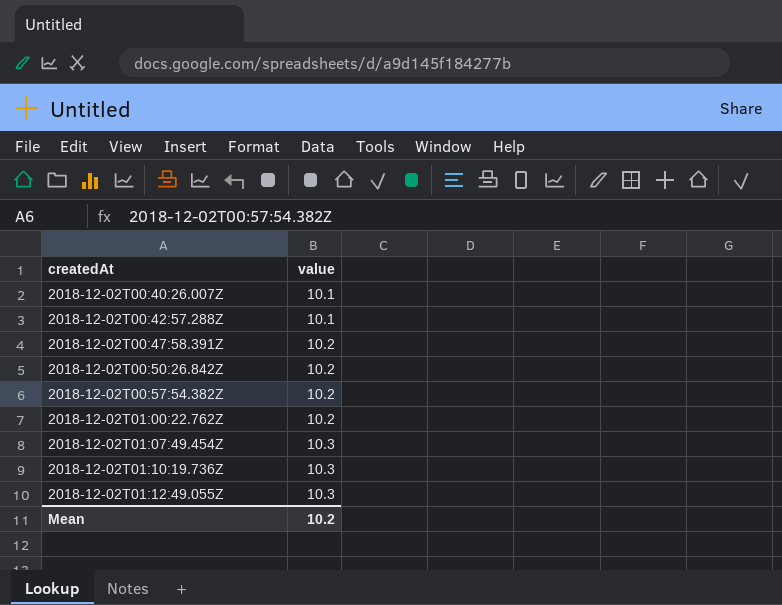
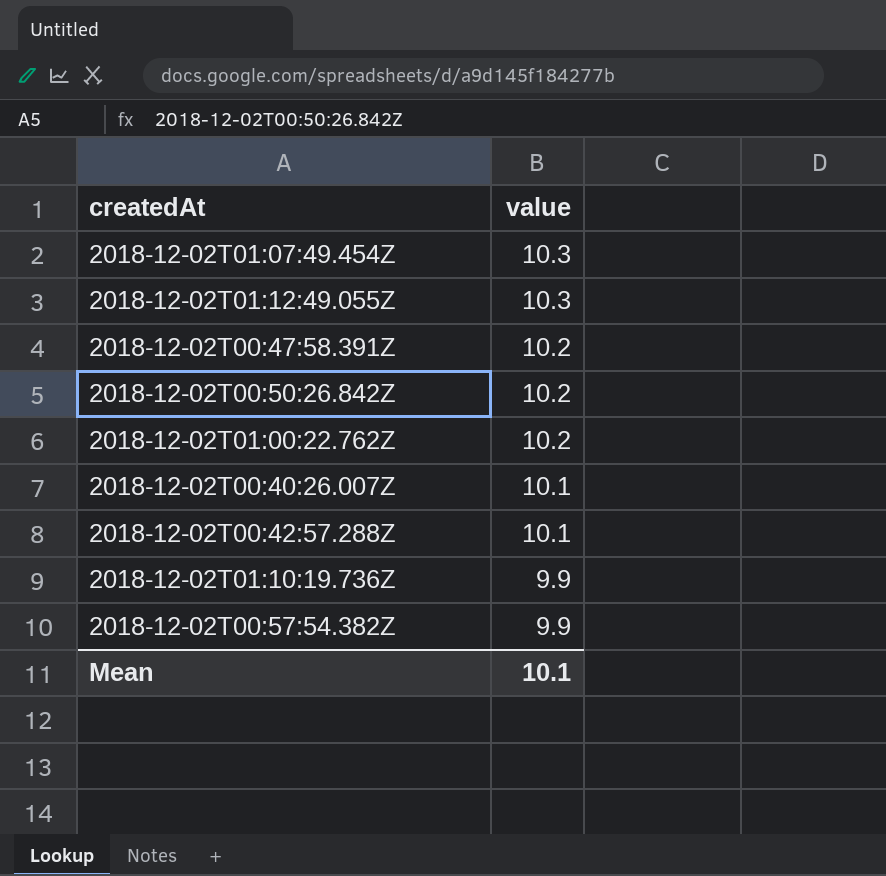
row order: createdAt ascending -> value descending
2018-12-02T01:10:19.736Z | value: 10.3 -> 9.9
2018-12-02T00:57:54.382Z | value: 10.2 -> 9.9
Mean | value: 10.2 -> 10.1

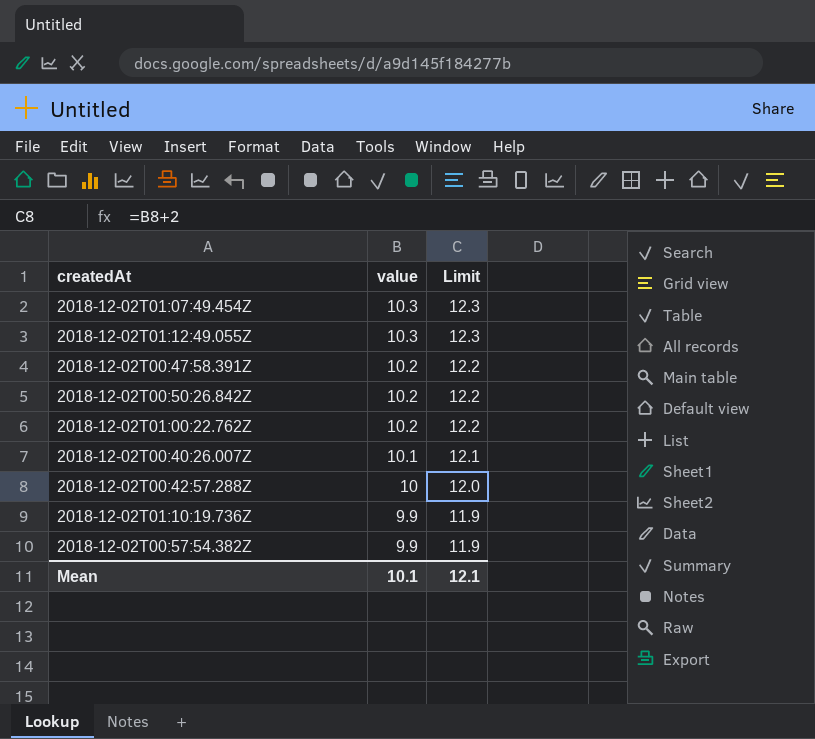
column Limit | formula: none -> [value] + 2
2018-12-02T00:42:57.288Z | value: 10.1 -> 10

